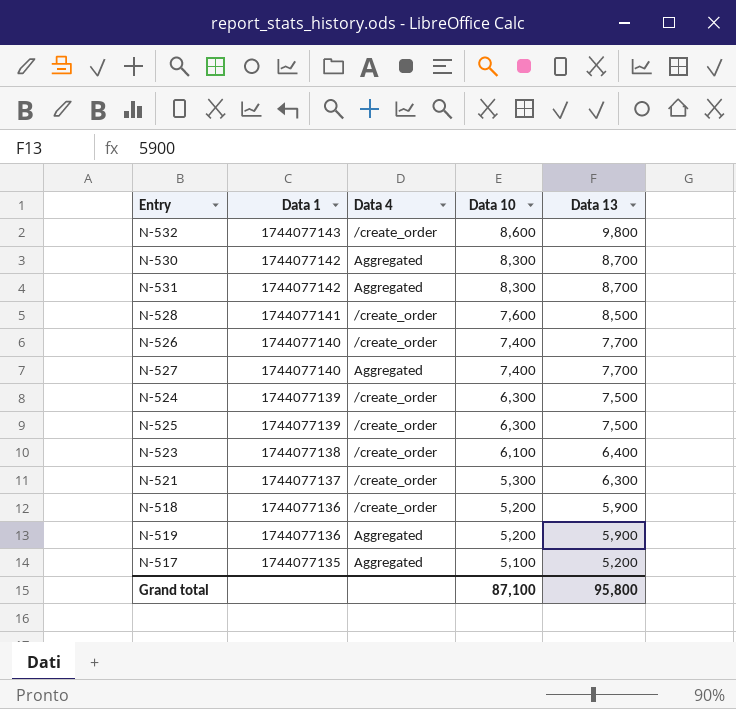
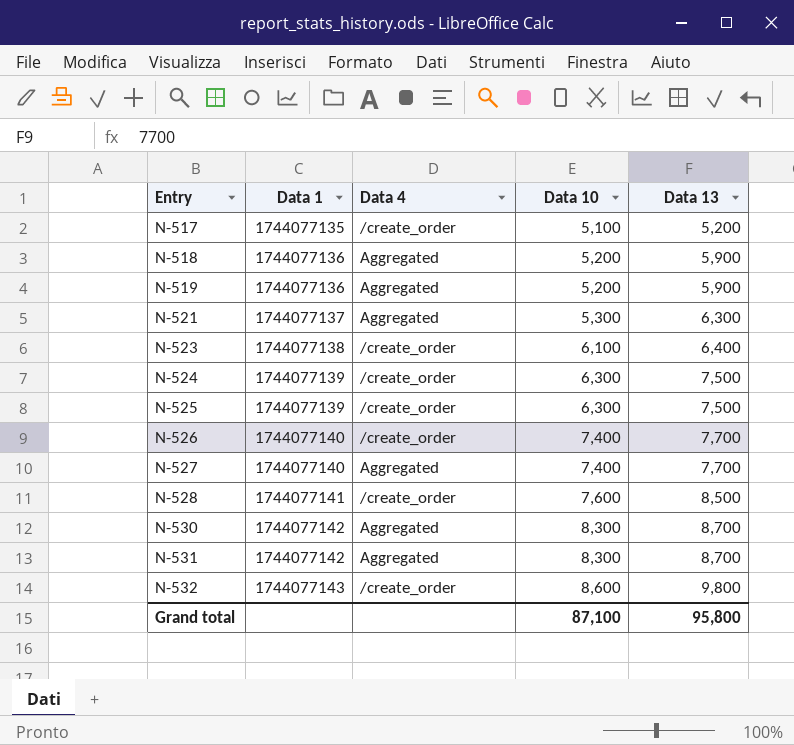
row order: Data 1 descending -> Entry ascending
N-517 | Data 4: Aggregated -> /create_order
N-518 | Data 4: /create_order -> Aggregated
N-521 | Data 4: /create_order -> Aggregated

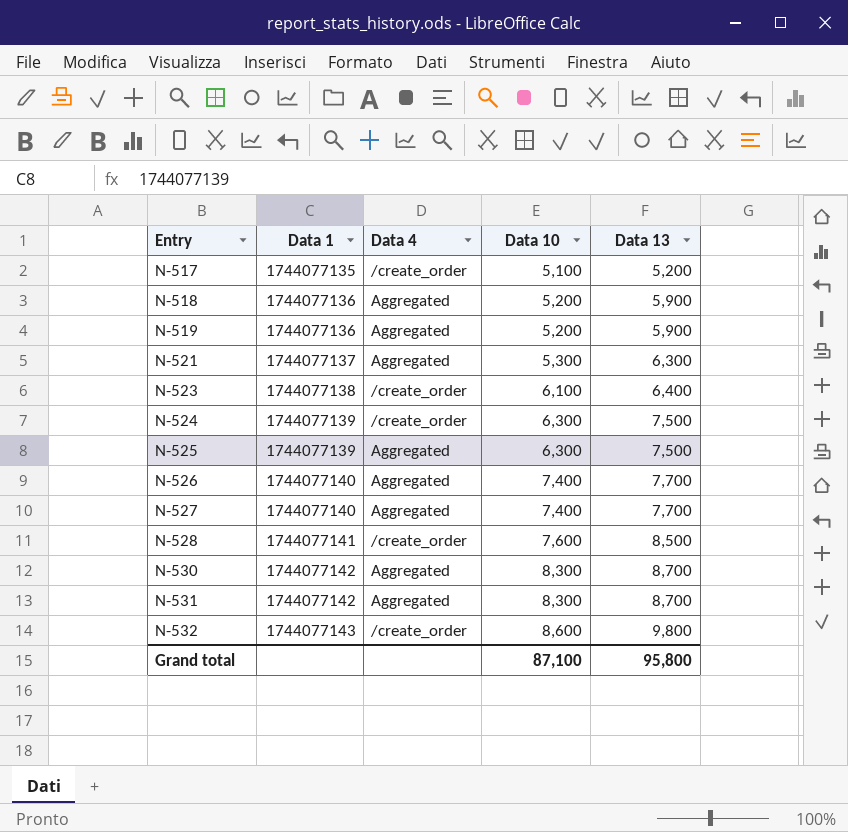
N-525 | Data 4: /create_order -> Aggregated
N-526 | Data 4: /create_order -> Aggregated

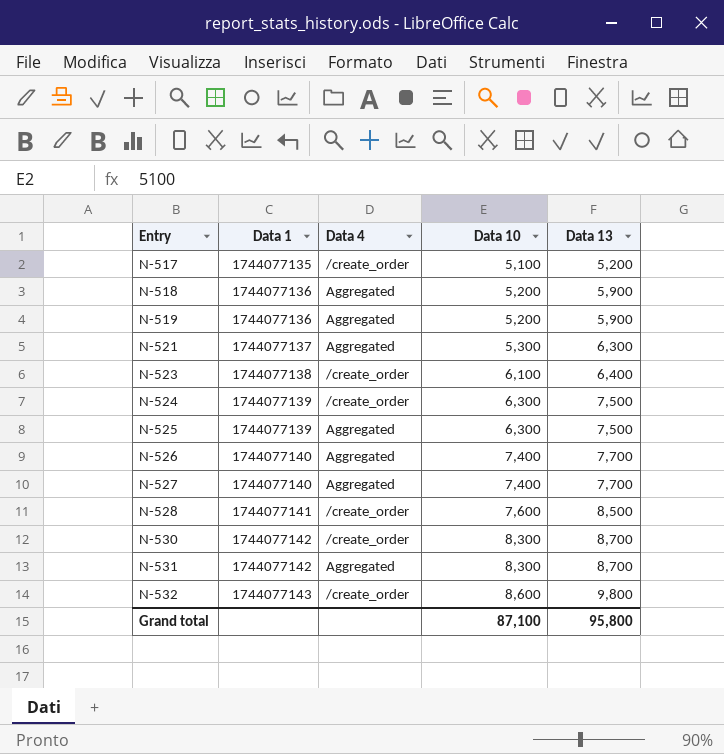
N-530 | Data 4: Aggregated -> /create_order

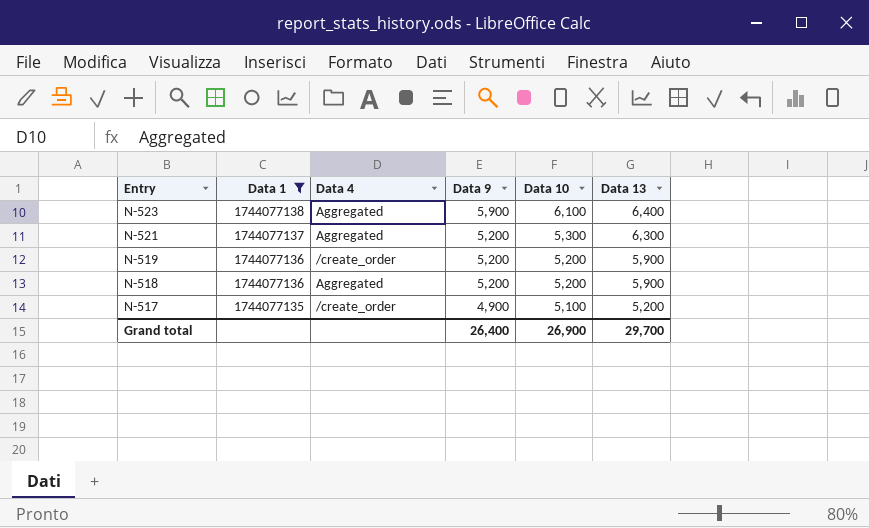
filter: none -> Data 1 <= 1744077138
row order: Entry ascending -> Entry descending
column Data 9 | position: none -> 4
N-523 | Data 4: /create_order -> Aggregated
N-519 | Data 4: Aggregated -> /create_order
Grand total | Data 10: 87,100 -> 26,900
Grand total | Data 13: 95,800 -> 29,700

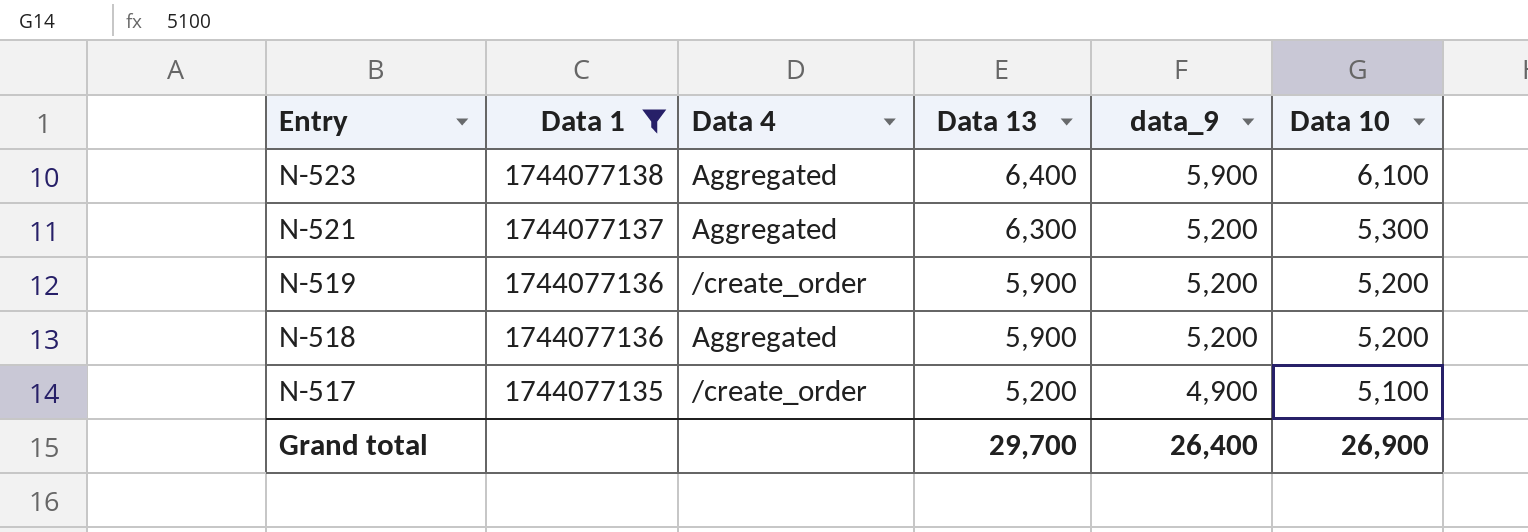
column Data 13 | position: 6 -> 4
column name: Data 9 -> data_9

